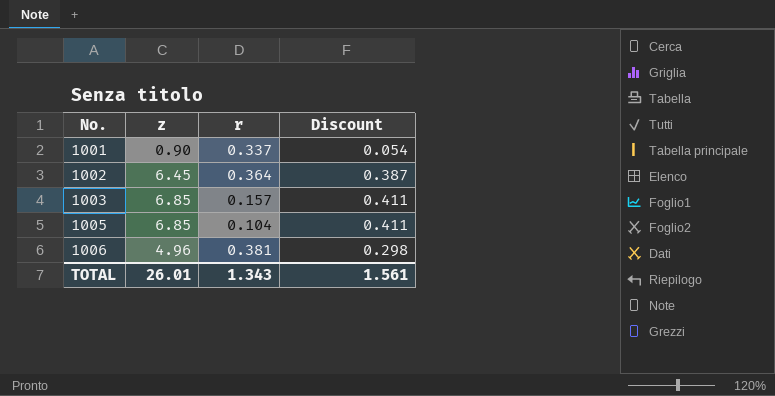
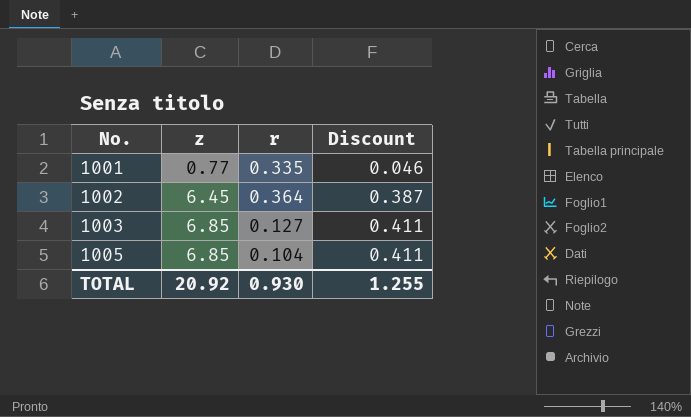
row 1006: 4.96 | 0.381 | 0.298 -> none
1001 | z: 0.90 -> 0.77
1001 | r: 0.337 -> 0.335
1001 | Discount: 0.054 -> 0.046
1003 | r: 0.157 -> 0.127
TOTAL | z: 26.01 -> 20.92
TOTAL | r: 1.343 -> 0.930
TOTAL | Discount: 1.561 -> 1.255

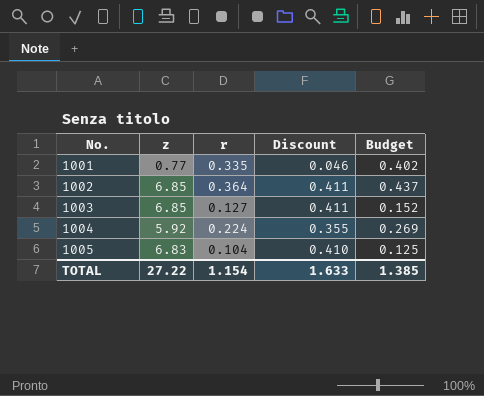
column Budget | formula: none -> [r] * 1.2
1002 | z: 6.45 -> 6.85
1002 | Discount: 0.387 -> 0.411
row 1004: none -> 5.92 | 0.224 | 0.355 | 0.269
1005 | z: 6.85 -> 6.83
1005 | Discount: 0.411 -> 0.410
TOTAL | z: 20.92 -> 27.22
TOTAL | r: 0.930 -> 1.154
TOTAL | Discount: 1.255 -> 1.633

